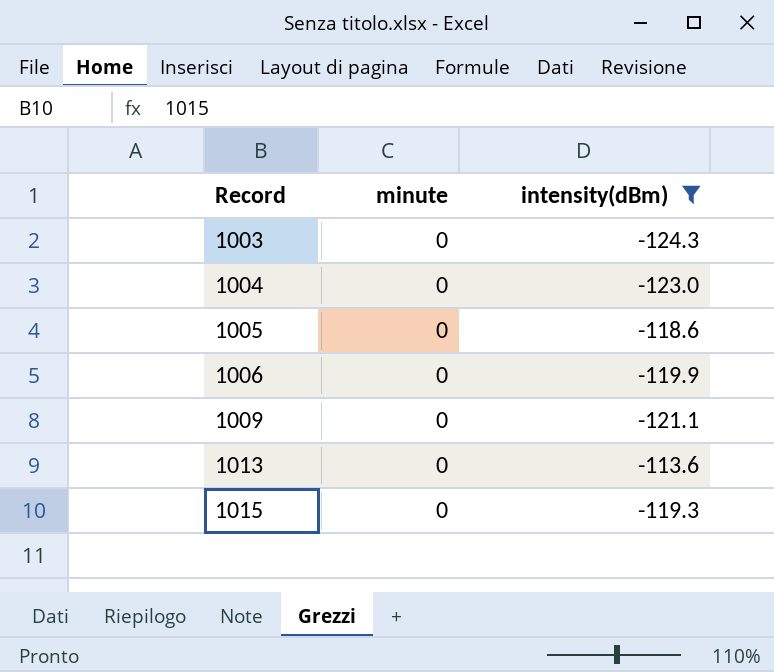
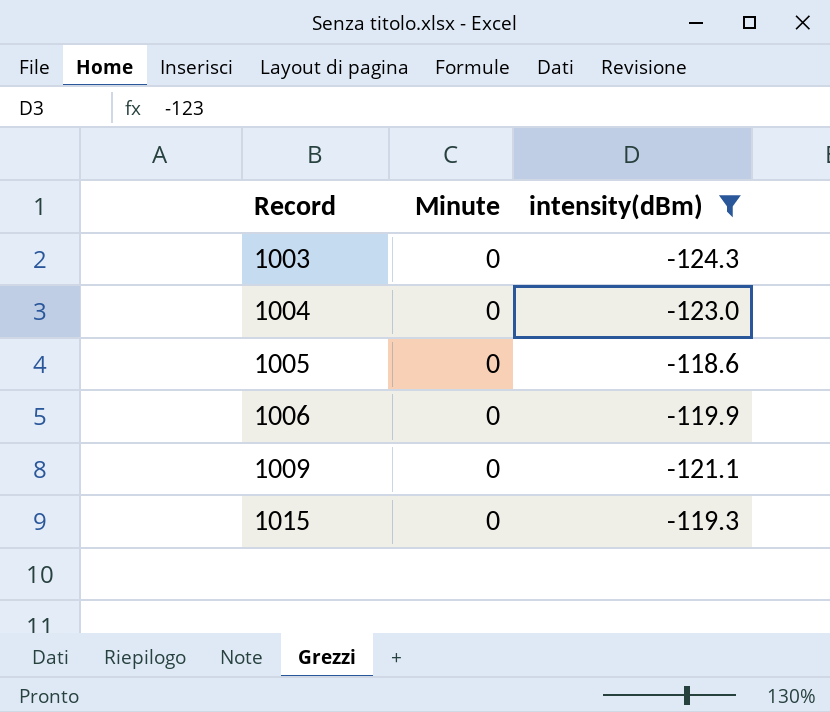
column name: minute -> Minute
row 1013: 0 | -113.6 -> none

